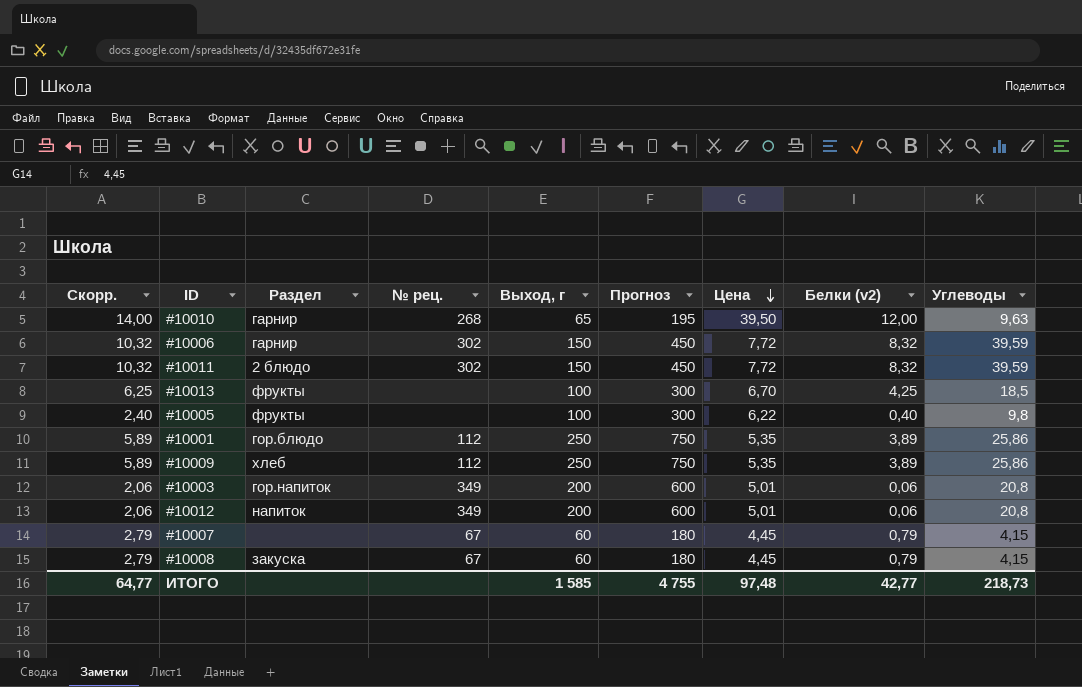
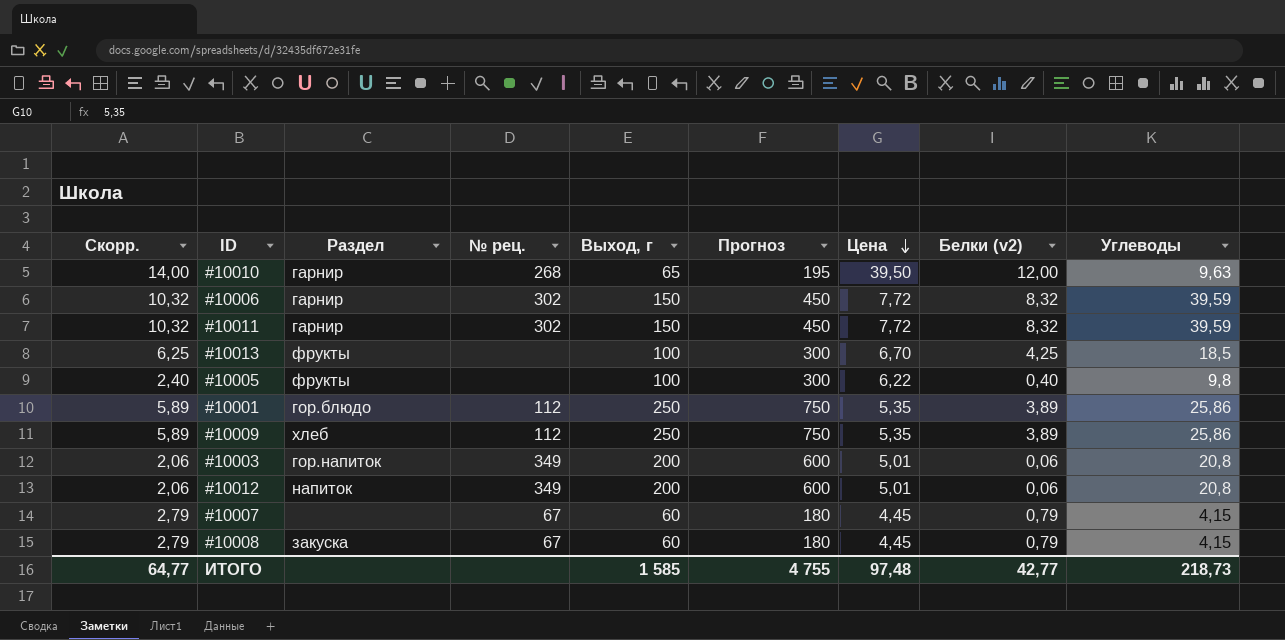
#10011 | Раздел: 2 блюдо -> гарнир

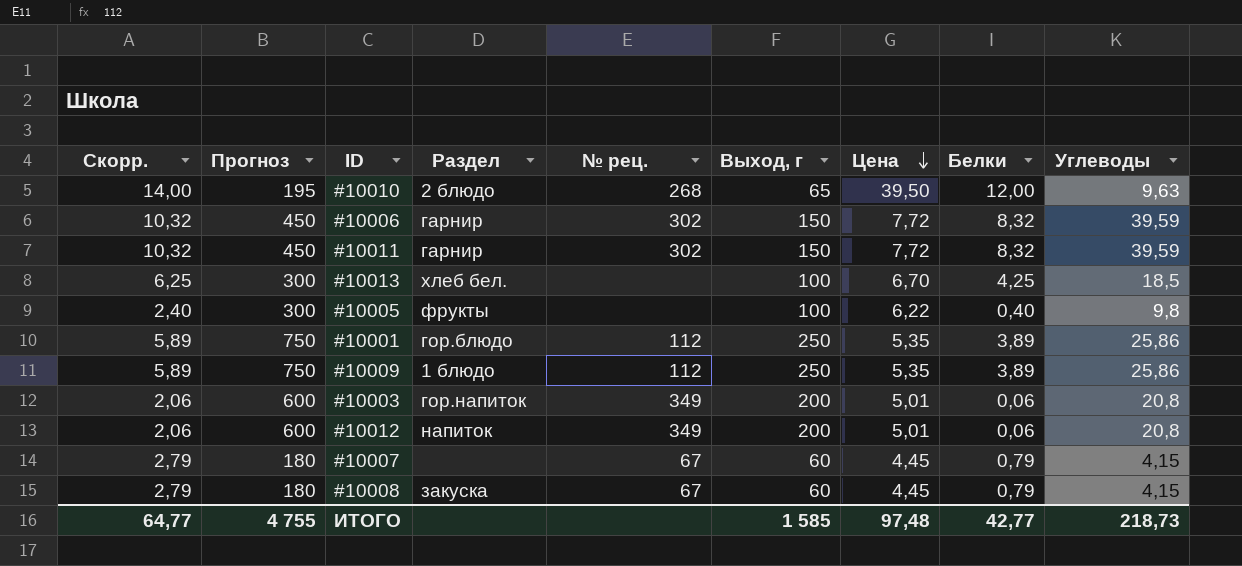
column Прогноз | position: 6 -> 2
column name: Белки (v2) -> Белки
#10010 | Раздел: гарнир -> 2 блюдо
#10013 | Раздел: фрукты -> хлеб бел.
#10009 | Раздел: хлеб -> 1 блюдо

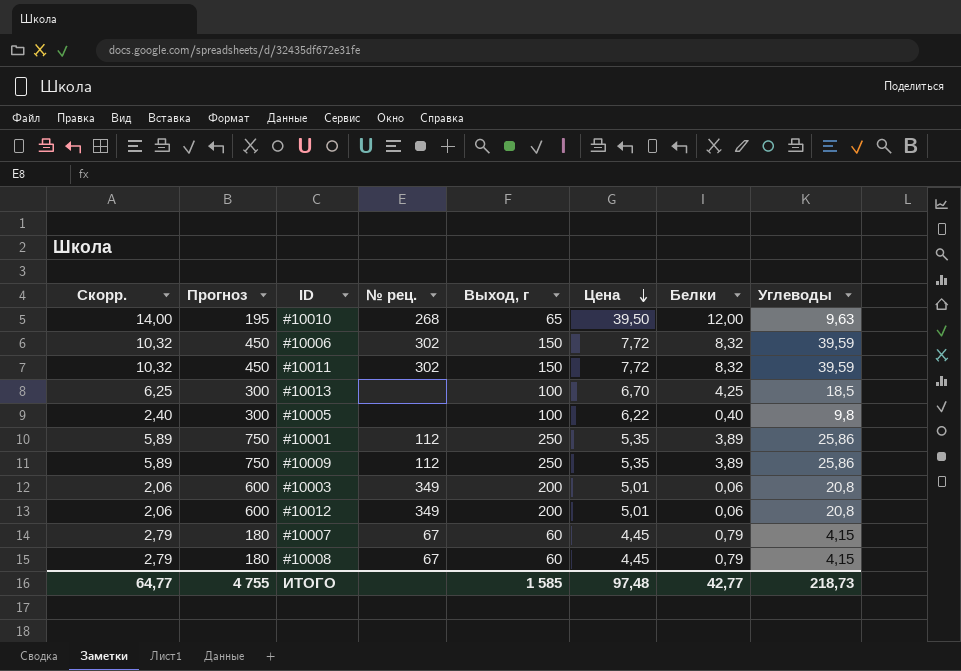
column Раздел | position: 4 -> none

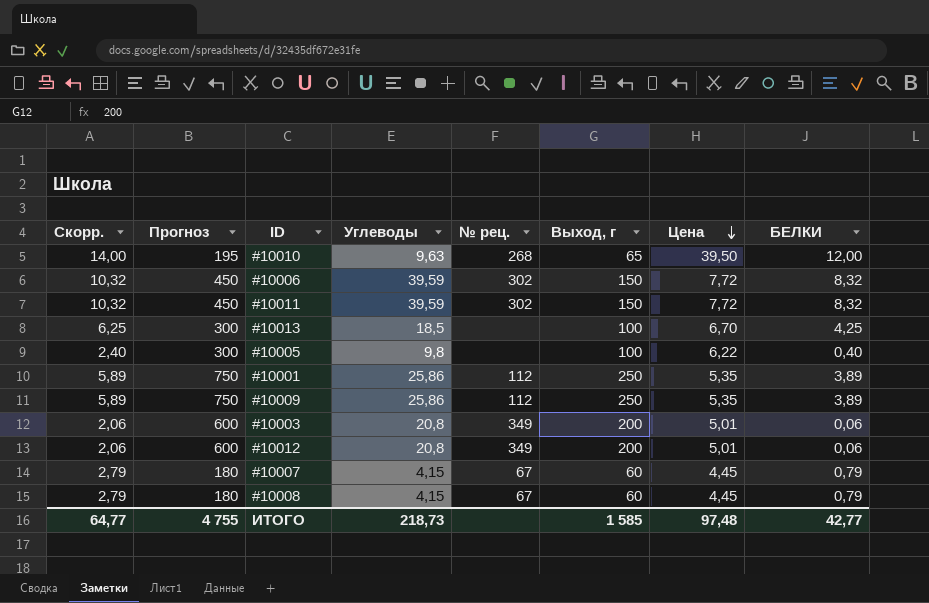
column Углеводы | position: 8 -> 4
column name: Белки -> БЕЛКИ

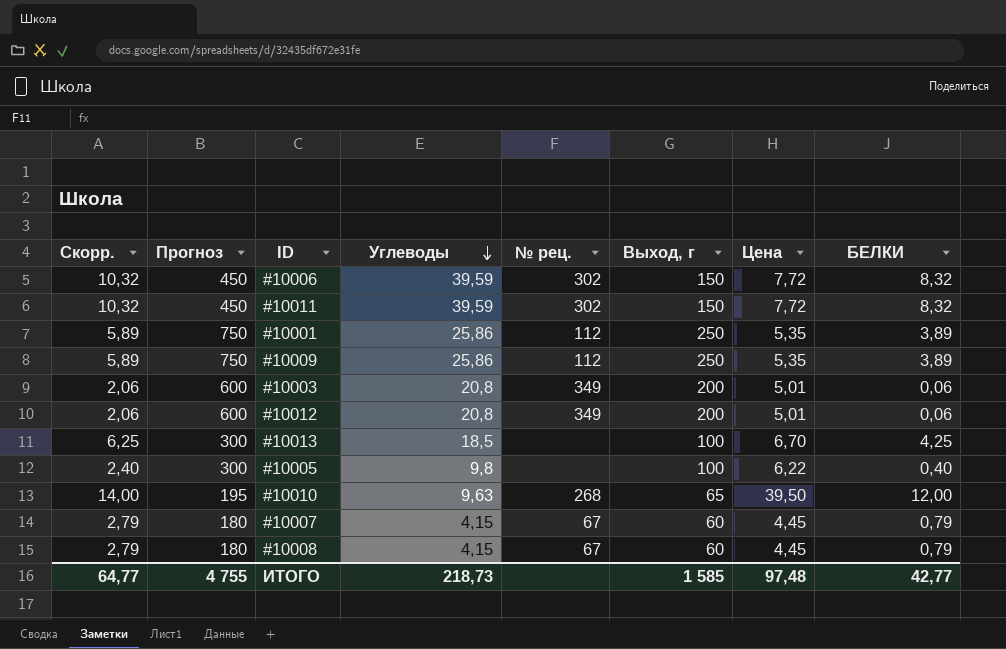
row order: Цена descending -> Углеводы descending

